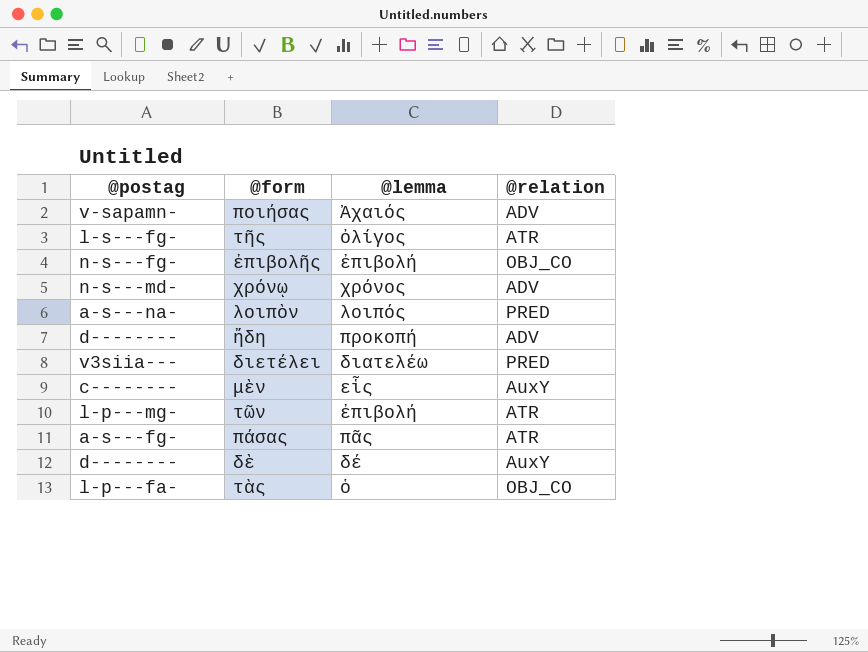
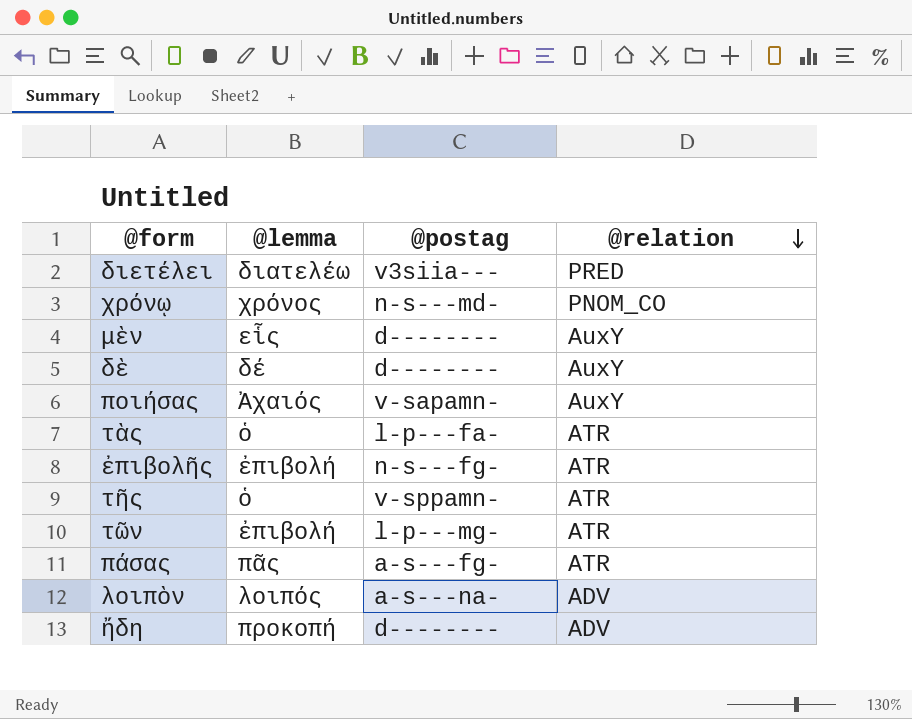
row order: none -> @relation descending
column @postag | position: 1 -> 3
χρόνῳ | @relation: ADV -> PNOM_CO
μὲν | @postag: c-------- -> d--------
ποιήσας | @relation: ADV -> AuxY
τὰς | @relation: OBJ_CO -> ATR
ἐπιβολῆς | @relation: OBJ_CO -> ATR
τῆς | @lemma: ὀλίγος -> ὁ
τῆς | @postag: l-s---fg- -> v-sppamn-
λοιπὸν | @relation: PRED -> ADV

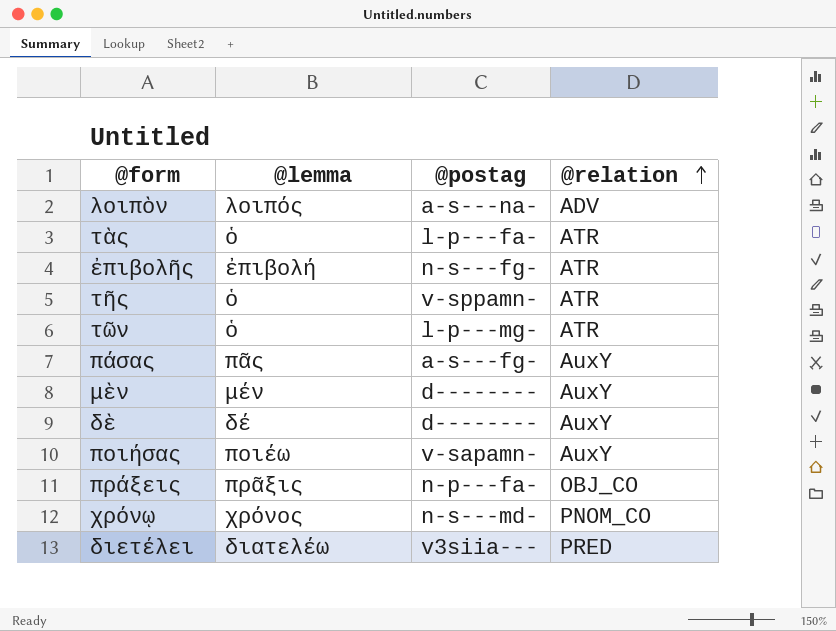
row order: @relation descending -> @relation ascending
row ἤδη: προκοπή | d-------- | ADV -> none
τῶν | @lemma: ἐπιβολή -> ὁ
πάσας | @relation: ATR -> AuxY
μὲν | @lemma: εἷς -> μέν
ποιήσας | @lemma: Ἀχαιός -> ποιέω
row πράξεις: none -> πρᾶξις | n-p---fa- | OBJ_CO

